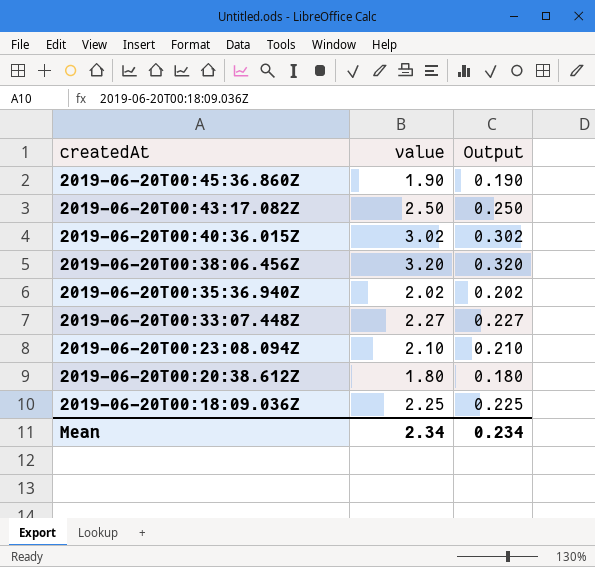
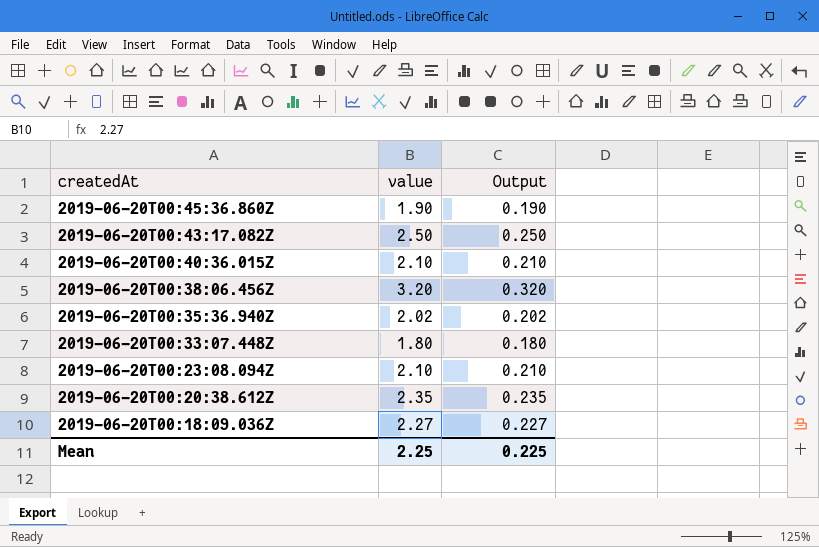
2019-06-20T00:40:36.015Z | value: 3.02 -> 2.10
2019-06-20T00:40:36.015Z | Output: 0.302 -> 0.210
2019-06-20T00:33:07.448Z | value: 2.27 -> 1.80
2019-06-20T00:33:07.448Z | Output: 0.227 -> 0.180
2019-06-20T00:20:38.612Z | value: 1.80 -> 2.35
2019-06-20T00:20:38.612Z | Output: 0.180 -> 0.235
2019-06-20T00:18:09.036Z | value: 2.25 -> 2.27
2019-06-20T00:18:09.036Z | Output: 0.225 -> 0.227
Mean | value: 2.34 -> 2.25
Mean | Output: 0.234 -> 0.225

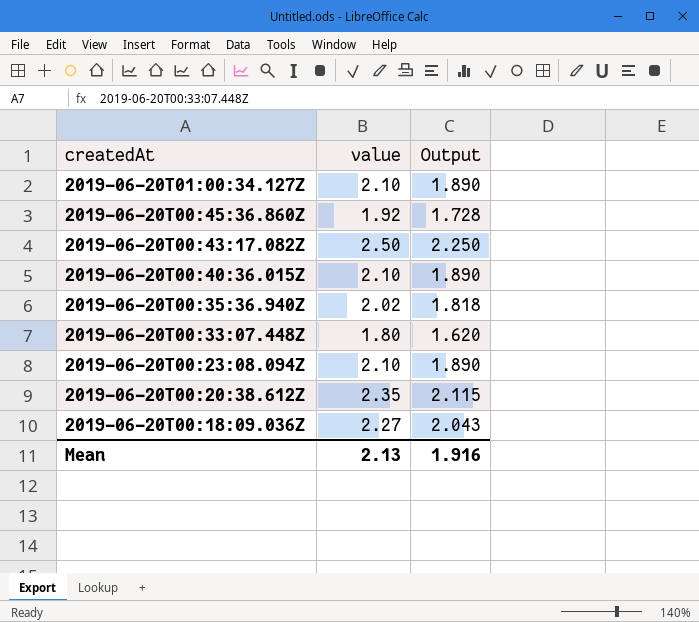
column Output | formula: [value] * 0.1 -> [value] * 0.9
row 2019-06-20T00:38:06.456Z: 3.20 | 0.320 -> none
row 2019-06-20T01:00:34.127Z: none -> 2.10 | 1.890
2019-06-20T00:45:36.860Z | value: 1.90 -> 1.92
Mean | value: 2.25 -> 2.13
Mean | Output: 0.225 -> 1.916

